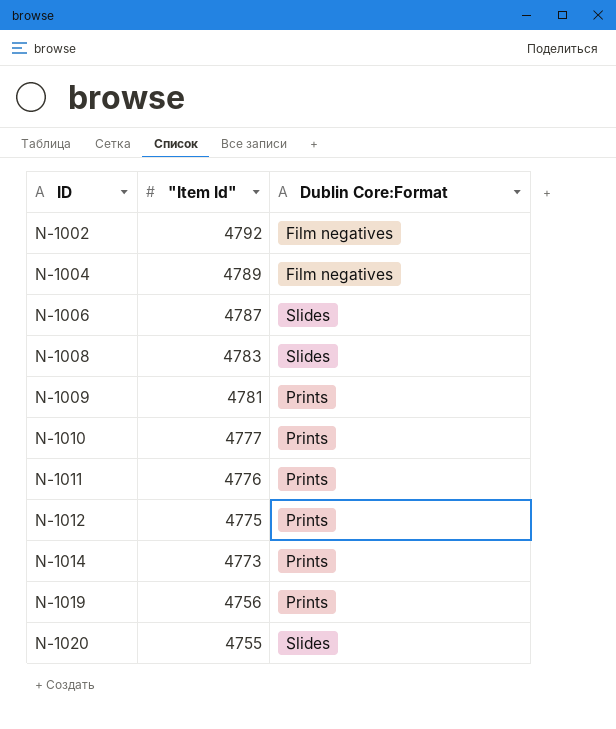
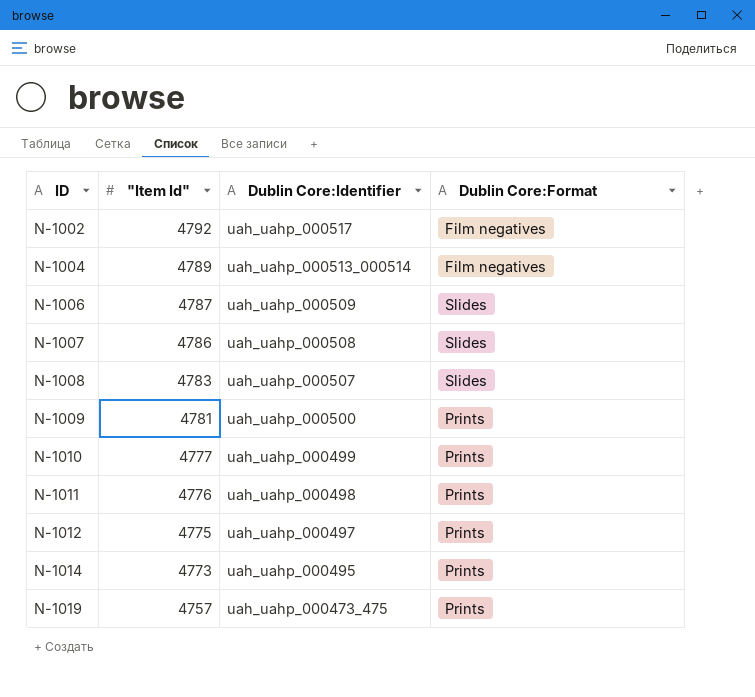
column Dublin Core:Identifier | position: none -> 3
row N-1020: 4755 | Slides -> none
row N-1007: none -> 4786 | uah_uahp_000508 | Slides
N-1019 | "Item Id": 4756 -> 4757

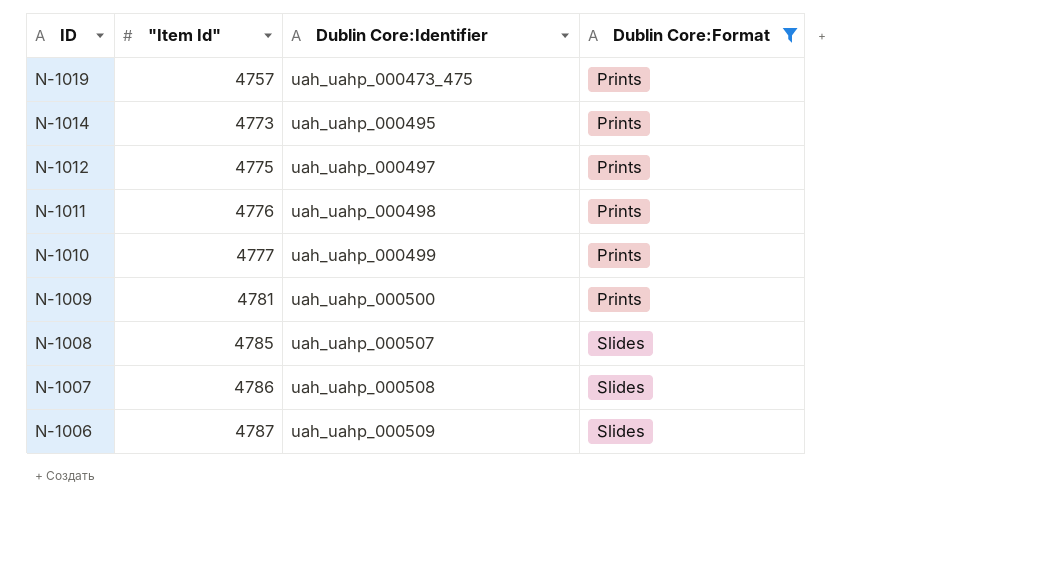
filter: none -> Dublin Core:Format != Film negatives
row order: ID ascending -> ID descending
N-1008 | "Item Id": 4783 -> 4785

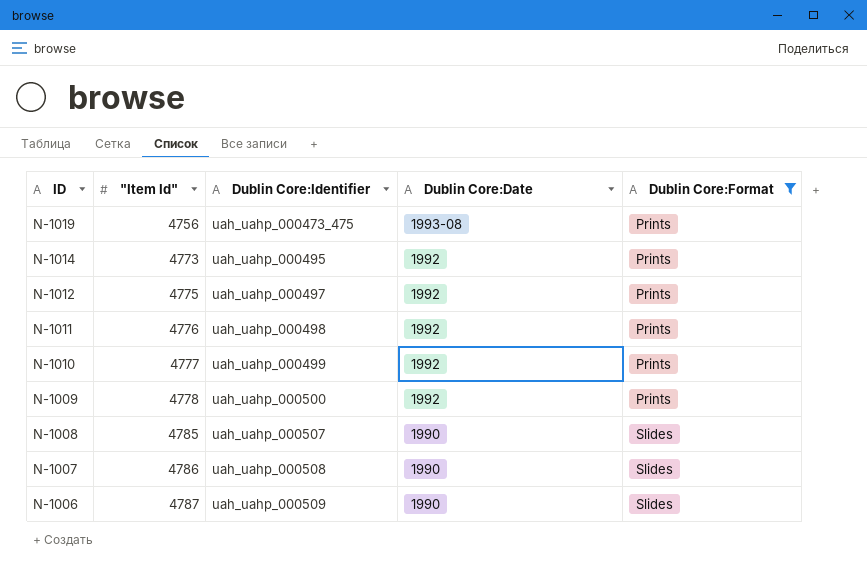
column Dublin Core:Date | position: none -> 4
N-1019 | "Item Id": 4757 -> 4756
N-1009 | "Item Id": 4781 -> 4778

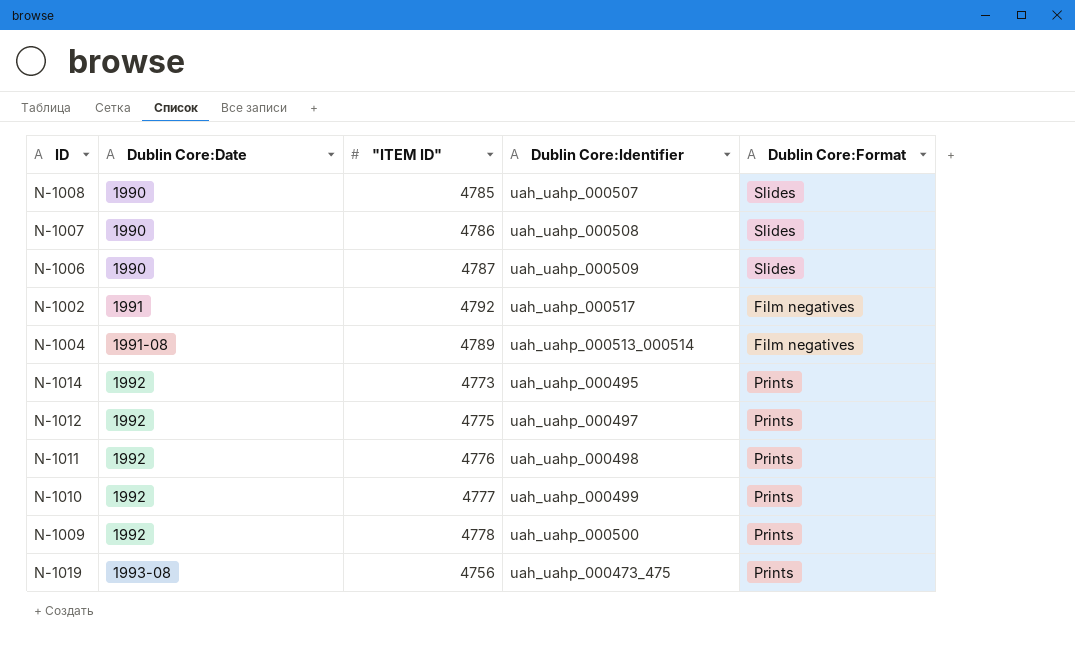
filter: Dublin Core:Format != Film negatives -> none
row order: ID descending -> Dublin Core:Date ascending
column Dublin Core:Date | position: 4 -> 2
column name: "Item Id" -> "ITEM ID"

